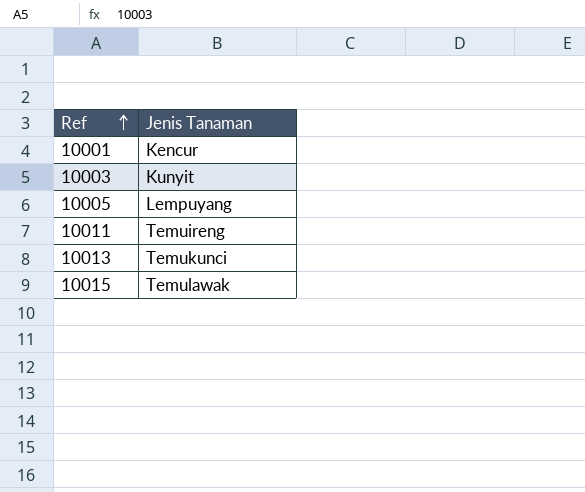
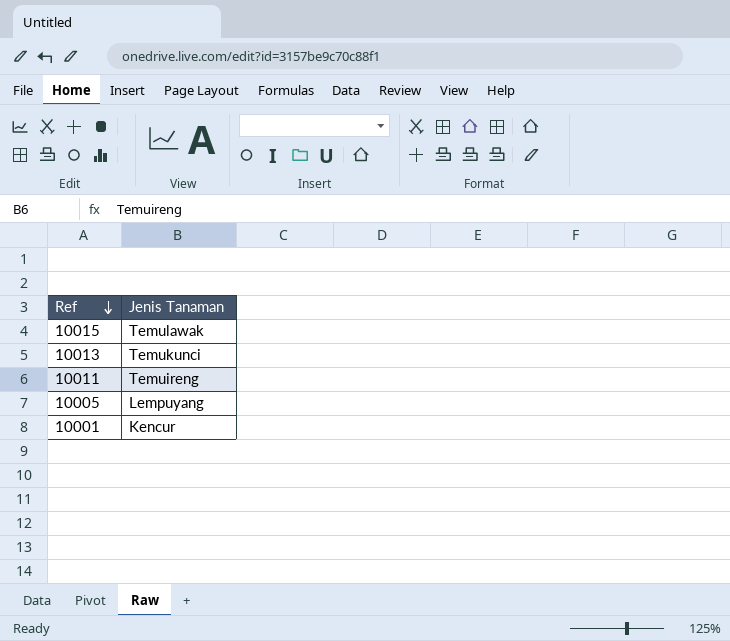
row order: Ref ascending -> Ref descending
row 10003: Kunyit -> none

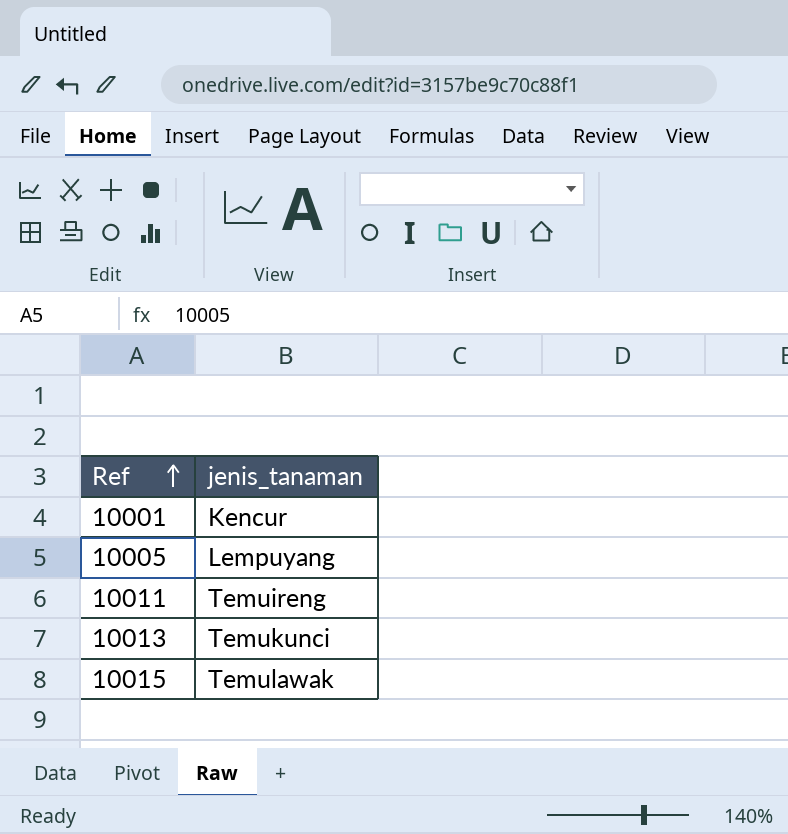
row order: Ref descending -> Ref ascending
column name: Jenis Tanaman -> jenis_tanaman

